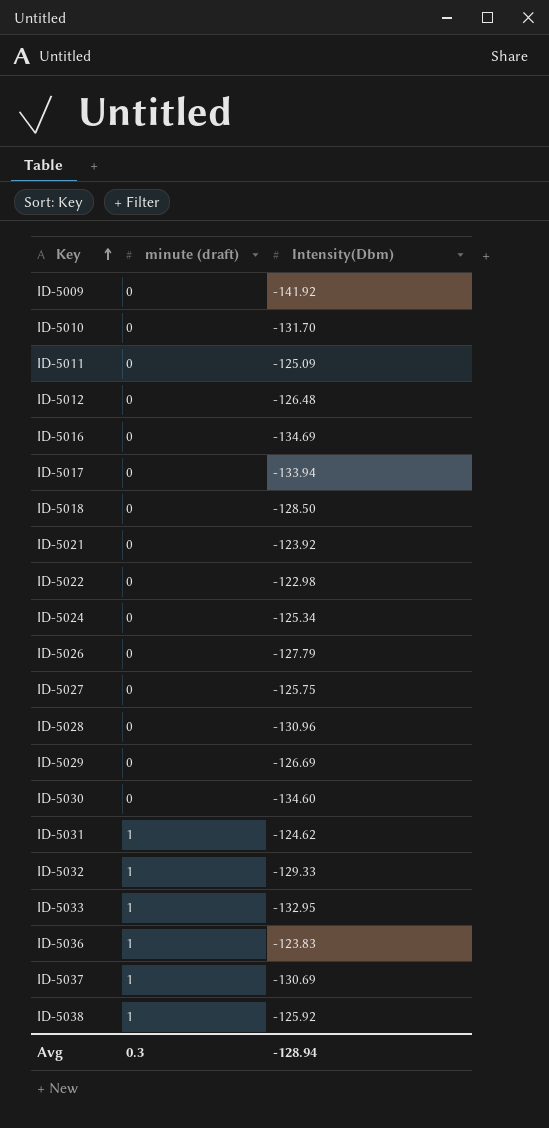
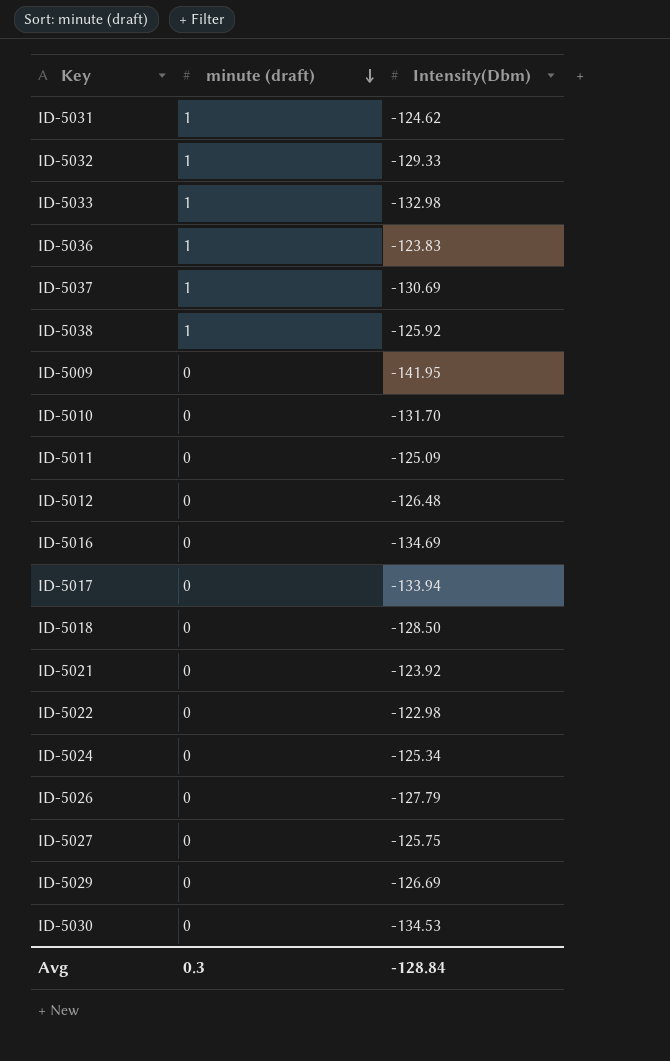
row order: Key ascending -> minute (draft) descending
row ID-5028: 0 | -130.96 -> none
ID-5033 | Intensity(Dbm): -132.95 -> -132.98
ID-5009 | Intensity(Dbm): -141.92 -> -141.95
ID-5030 | Intensity(Dbm): -134.60 -> -134.53
Avg | Intensity(Dbm): -128.94 -> -128.84

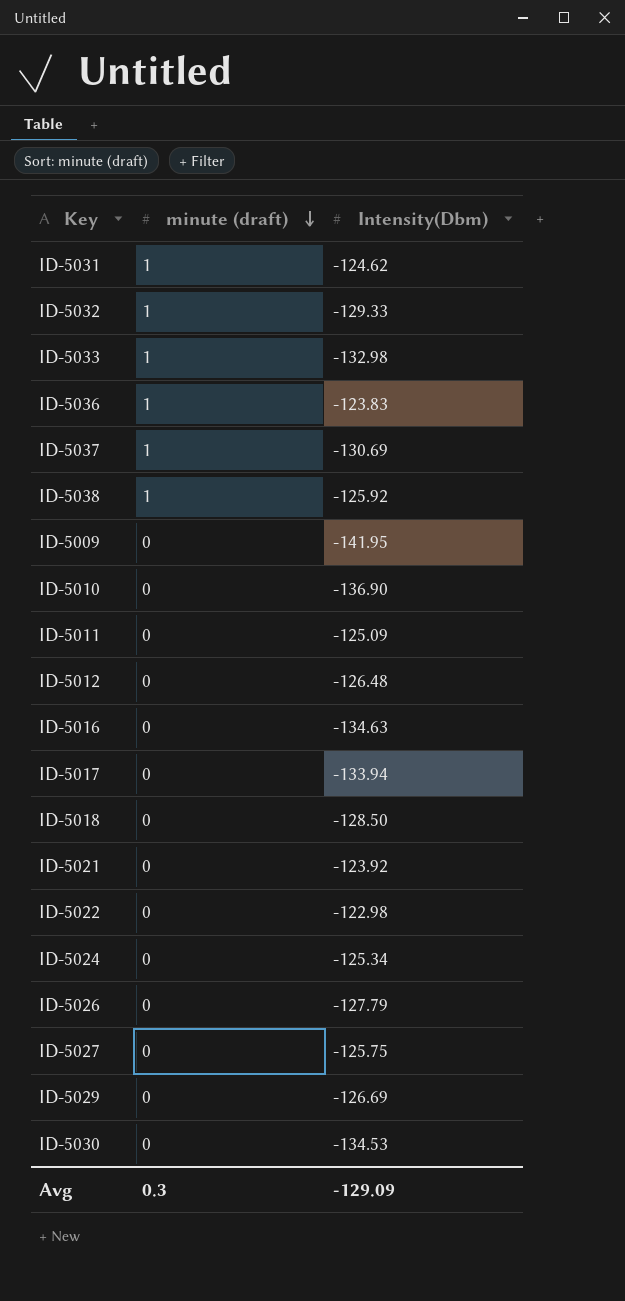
ID-5010 | Intensity(Dbm): -131.70 -> -136.90
ID-5016 | Intensity(Dbm): -134.69 -> -134.63
Avg | Intensity(Dbm): -128.84 -> -129.09

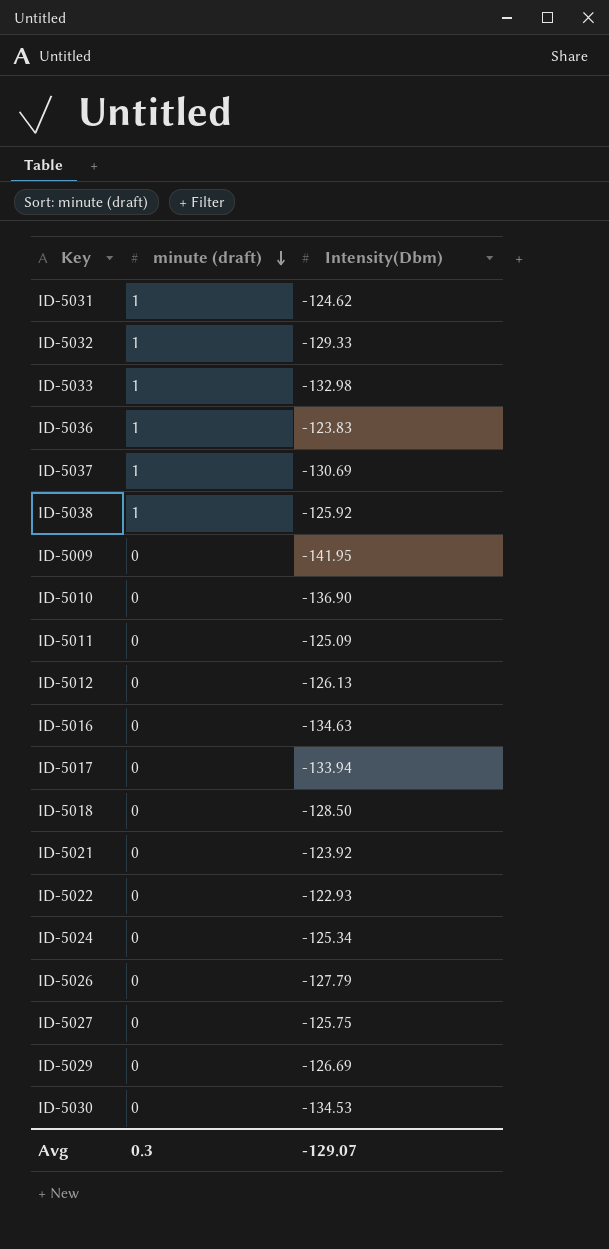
ID-5012 | Intensity(Dbm): -126.48 -> -126.13
ID-5022 | Intensity(Dbm): -122.98 -> -122.93
Avg | Intensity(Dbm): -129.09 -> -129.07

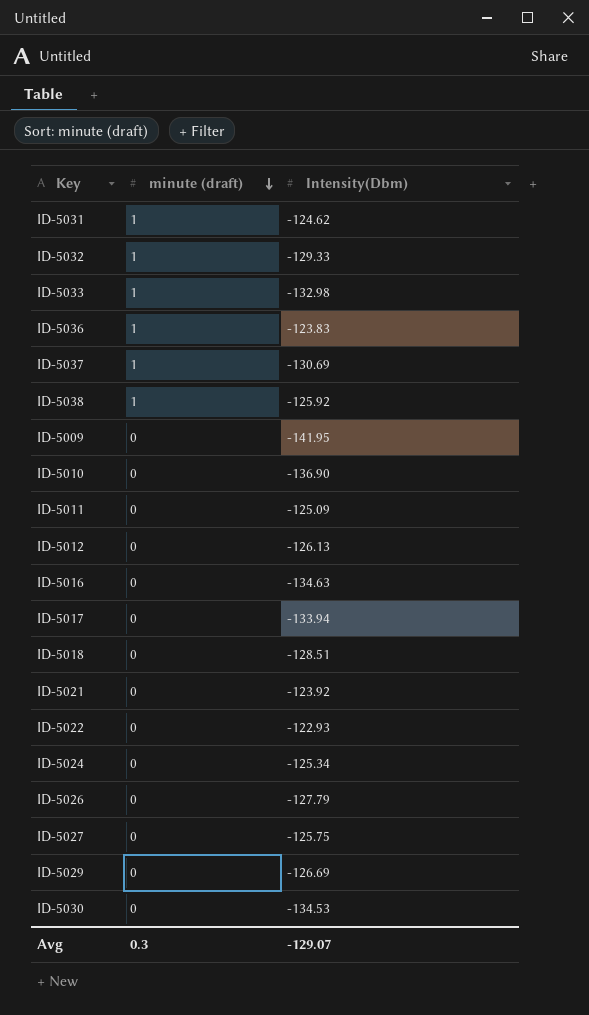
ID-5018 | Intensity(Dbm): -128.50 -> -128.51

